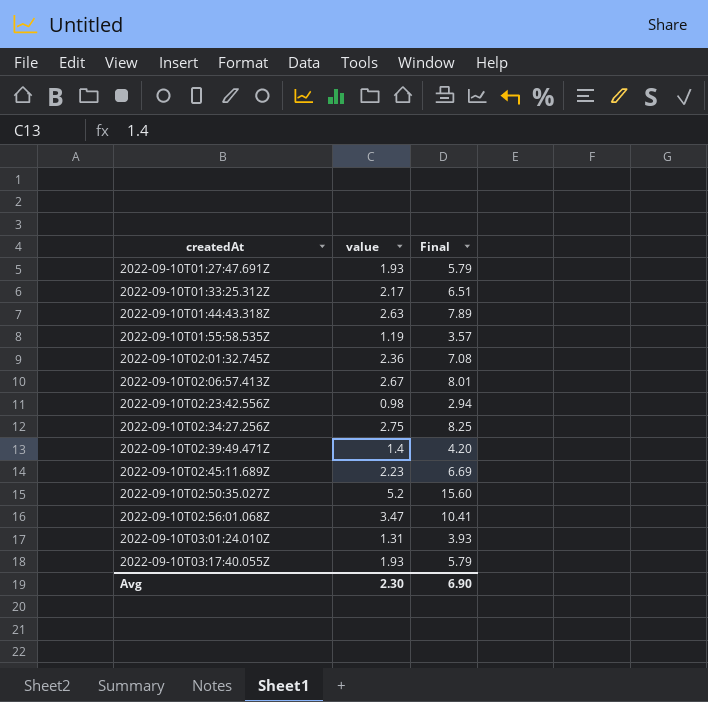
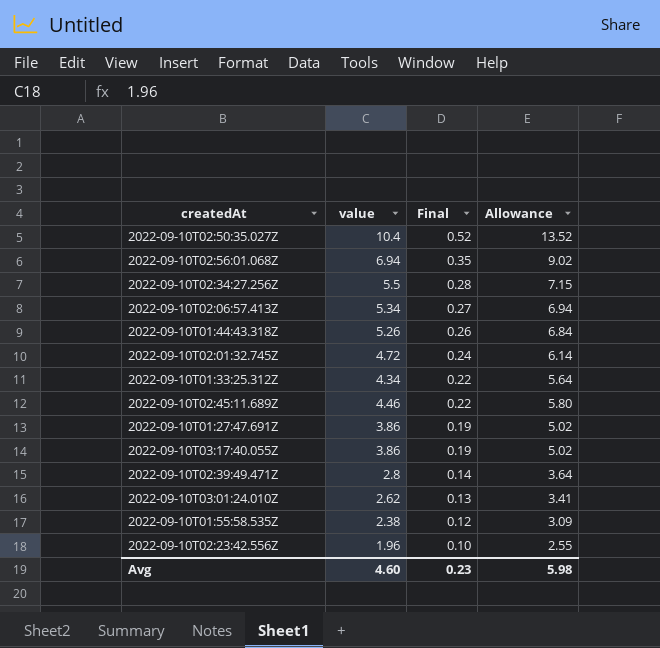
row order: createdAt ascending -> Final descending
column Final | formula: [value] * 3 -> [value] * 0.05
column Allowance | formula: none -> [value] * 1.3
2022-09-10T02:50:35.027Z | value: 5.2 -> 10.4
2022-09-10T02:56:01.068Z | value: 3.47 -> 6.94
2022-09-10T02:34:27.256Z | value: 2.75 -> 5.5
2022-09-10T02:06:57.413Z | value: 2.67 -> 5.34
2022-09-10T01:44:43.318Z | value: 2.63 -> 5.26
2022-09-10T02:01:32.745Z | value: 2.36 -> 4.72
2022-09-10T01:33:25.312Z | value: 2.17 -> 4.34
2022-09-10T02:45:11.689Z | value: 2.23 -> 4.46
2022-09-10T01:27:47.691Z | value: 1.93 -> 3.86
2022-09-10T03:17:40.055Z | value: 1.93 -> 3.86
2022-09-10T02:39:49.471Z | value: 1.4 -> 2.8
2022-09-10T03:01:24.010Z | value: 1.31 -> 2.62
2022-09-10T01:55:58.535Z | value: 1.19 -> 2.38
2022-09-10T02:23:42.556Z | value: 0.98 -> 1.96
Avg | value: 2.30 -> 4.60
Avg | Final: 6.90 -> 0.23

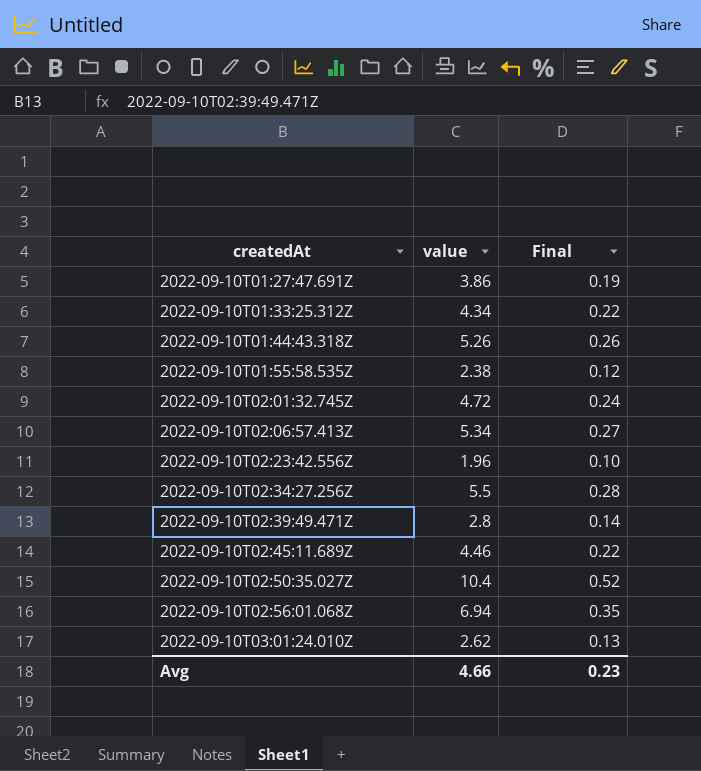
row order: Final descending -> createdAt ascending
column Allowance | formula: [value] * 1.3 -> none
row 2022-09-10T03:17:40.055Z: 3.86 | 0.19 | 5.02 -> none
Avg | value: 4.60 -> 4.66

